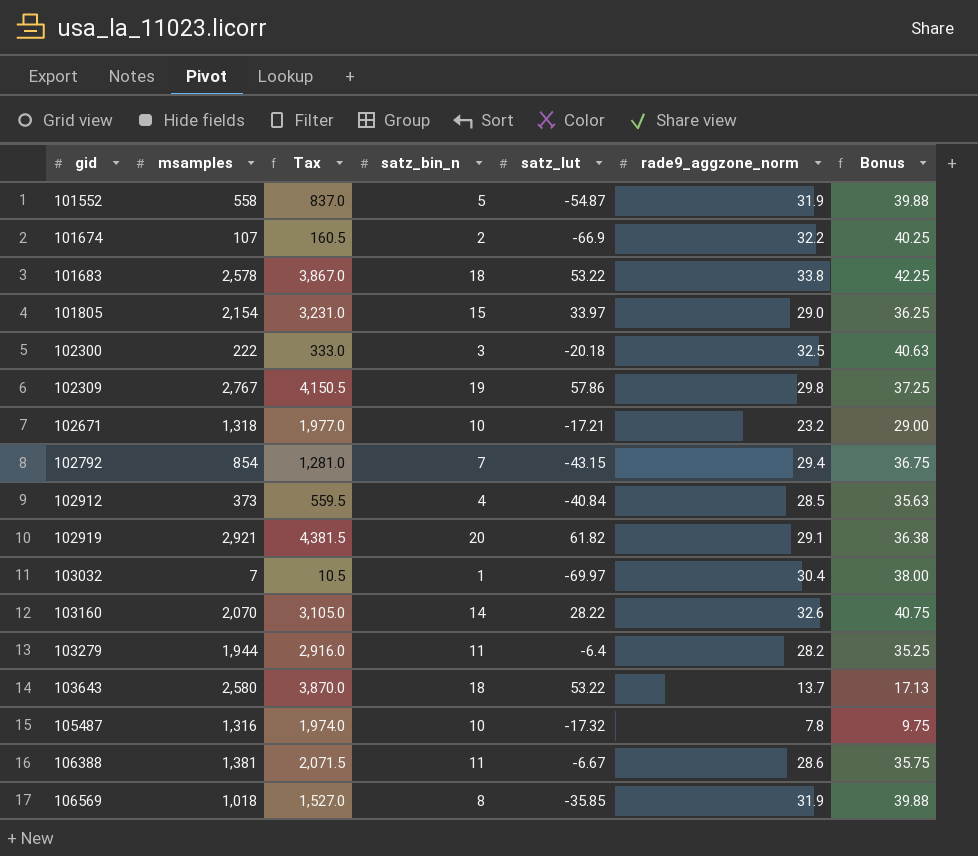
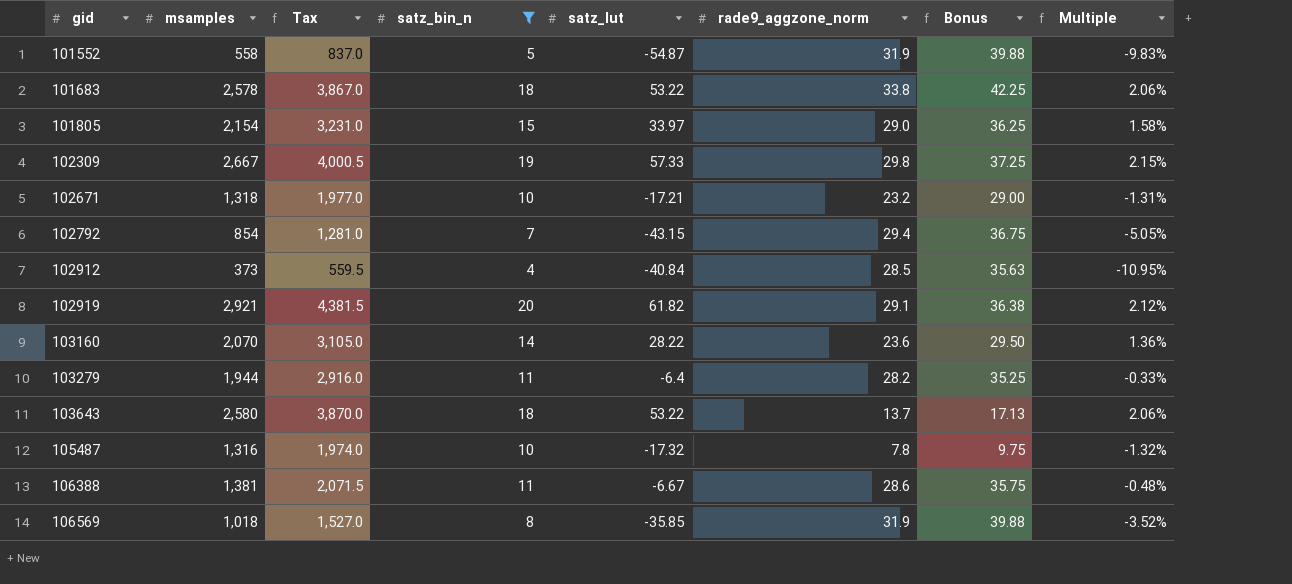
filter: none -> satz_bin_n >= 4
column Multiple | formula: none -> [satz_lut] / [msamples]
102309 | msamples: 2,767 -> 2,667
102309 | Tax: 4,150.5 -> 4,000.5
102309 | satz_lut: 57.86 -> 57.33
103160 | rade9_aggzone_norm: 32.6 -> 23.6
103160 | Bonus: 40.75 -> 29.50

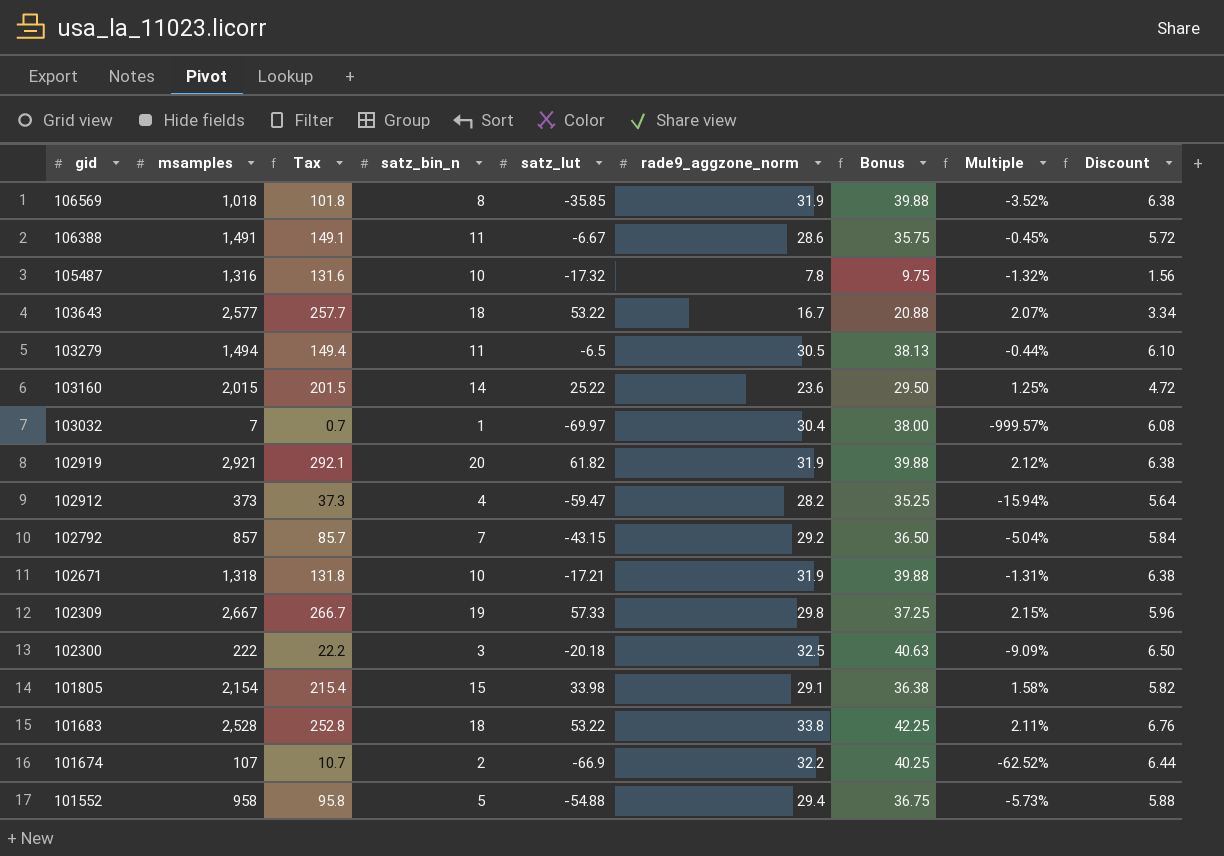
filter: satz_bin_n >= 4 -> none
row order: gid ascending -> gid descending
column Tax | formula: [msamples] * 1.5 -> [msamples] * 0.1
column Discount | formula: none -> [rade9_aggzone_norm] * 0.2
106388 | msamples: 1,381 -> 1,491
106388 | Multiple: -0.48% -> -0.45%
103643 | msamples: 2,580 -> 2,577
103643 | rade9_aggzone_norm: 13.7 -> 16.7
103643 | Bonus: 17.13 -> 20.88
103643 | Multiple: 2.06% -> 2.07%
103279 | msamples: 1,944 -> 1,494
103279 | satz_lut: -6.4 -> -6.5
103279 | rade9_aggzone_norm: 28.2 -> 30.5
103279 | Bonus: 35.25 -> 38.13
103279 | Multiple: -0.33% -> -0.44%
103160 | msamples: 2,070 -> 2,015
103160 | satz_lut: 28.22 -> 25.22
103160 | Multiple: 1.36% -> 1.25%
102919 | rade9_aggzone_norm: 29.1 -> 31.9
102919 | Bonus: 36.38 -> 39.88
102912 | satz_lut: -40.84 -> -59.47
102912 | rade9_aggzone_norm: 28.5 -> 28.2
102912 | Bonus: 35.63 -> 35.25
102912 | Multiple: -10.95% -> -15.94%
102792 | msamples: 854 -> 857
102792 | rade9_aggzone_norm: 29.4 -> 29.2
102792 | Bonus: 36.75 -> 36.50
102792 | Multiple: -5.05% -> -5.04%
102671 | rade9_aggzone_norm: 23.2 -> 31.9
102671 | Bonus: 29.00 -> 39.88
101805 | satz_lut: 33.97 -> 33.98
101805 | rade9_aggzone_norm: 29.0 -> 29.1
101805 | Bonus: 36.25 -> 36.38
101683 | msamples: 2,578 -> 2,528
101683 | Multiple: 2.06% -> 2.11%
101552 | msamples: 558 -> 958
101552 | satz_lut: -54.87 -> -54.88
101552 | rade9_aggzone_norm: 31.9 -> 29.4
101552 | Bonus: 39.88 -> 36.75
101552 | Multiple: -9.83% -> -5.73%

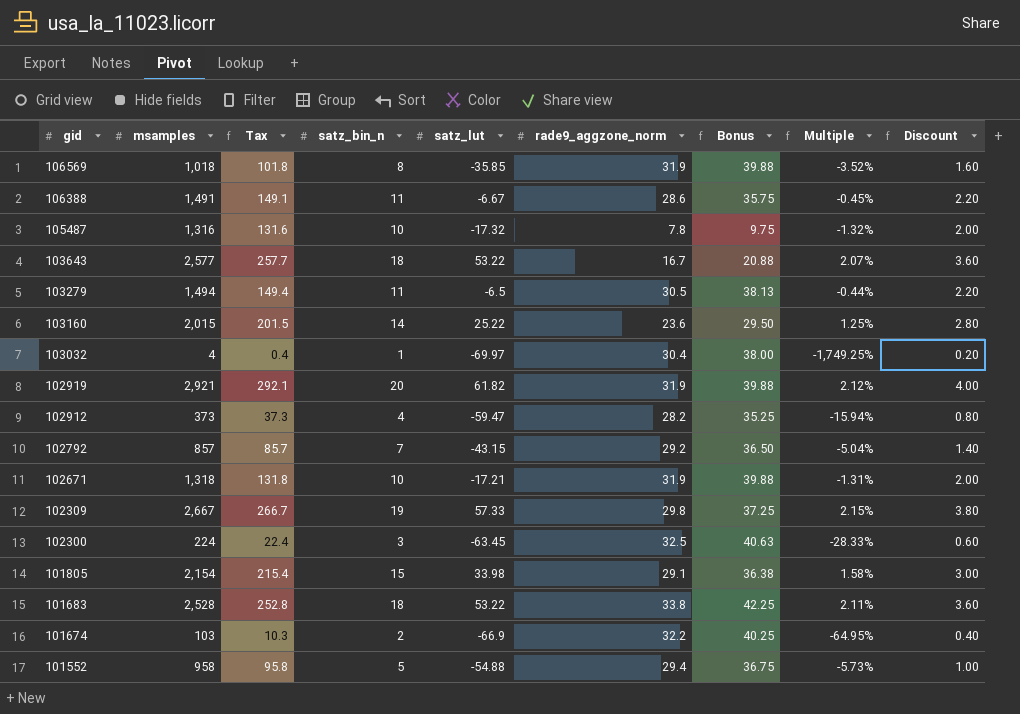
column Discount | formula: [rade9_aggzone_norm] * 0.2 -> [satz_bin_n] * 0.2
103032 | msamples: 7 -> 4
103032 | Tax: 0.7 -> 0.4
103032 | Multiple: -999.57% -> -1,749.25%
102300 | msamples: 222 -> 224
102300 | Tax: 22.2 -> 22.4
102300 | satz_lut: -20.18 -> -63.45
102300 | Multiple: -9.09% -> -28.33%
101674 | msamples: 107 -> 103
101674 | Tax: 10.7 -> 10.3
101674 | Multiple: -62.52% -> -64.95%

